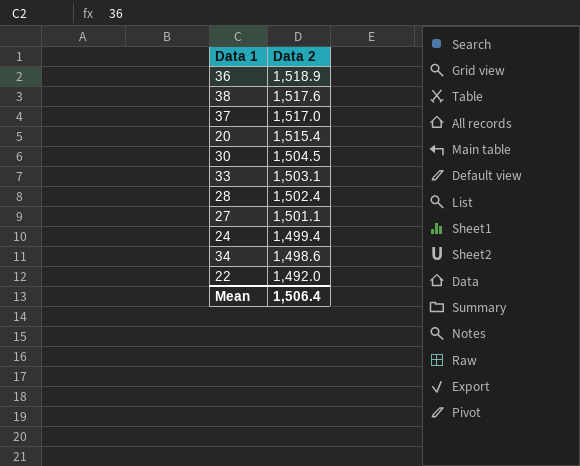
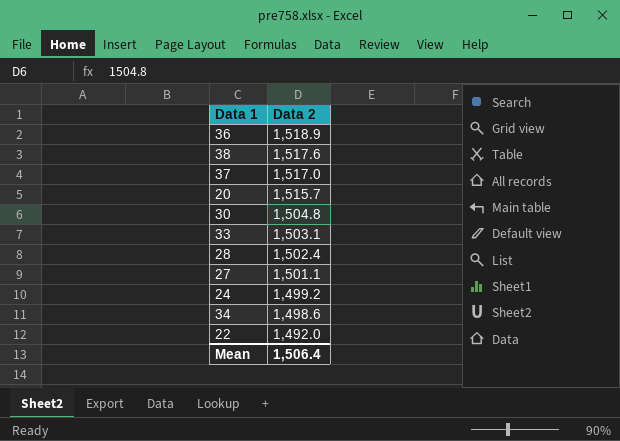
20 | Data 2: 1,515.4 -> 1,515.7
30 | Data 2: 1,504.5 -> 1,504.8
24 | Data 2: 1,499.4 -> 1,499.2

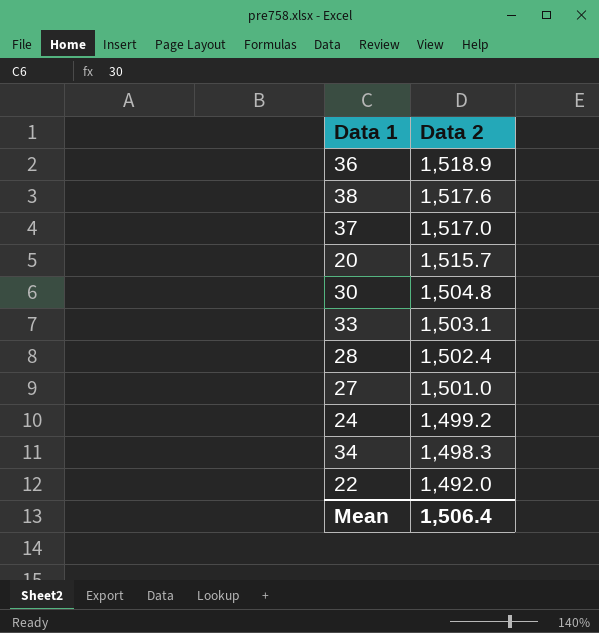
27 | Data 2: 1,501.1 -> 1,501.0
34 | Data 2: 1,498.6 -> 1,498.3

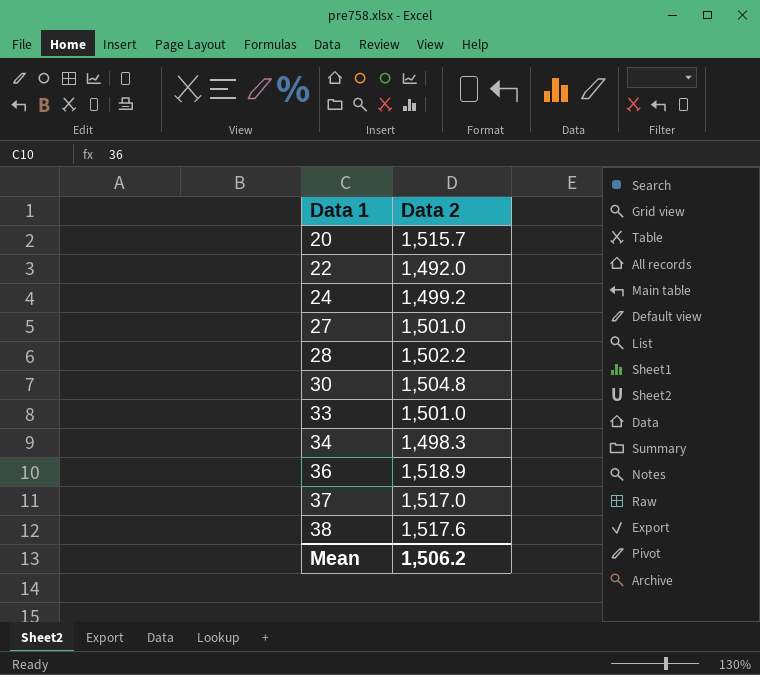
row order: Data 2 descending -> Data 1 ascending
28 | Data 2: 1,502.4 -> 1,502.2
33 | Data 2: 1,503.1 -> 1,501.0
Mean | Data 2: 1,506.4 -> 1,506.2

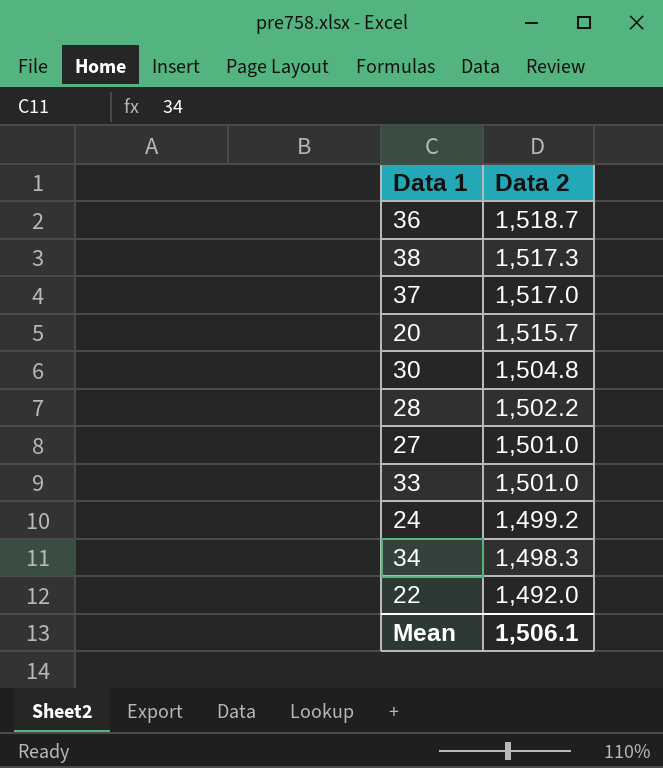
row order: Data 1 ascending -> Data 2 descending
36 | Data 2: 1,518.9 -> 1,518.7
38 | Data 2: 1,517.6 -> 1,517.3
Mean | Data 2: 1,506.2 -> 1,506.1

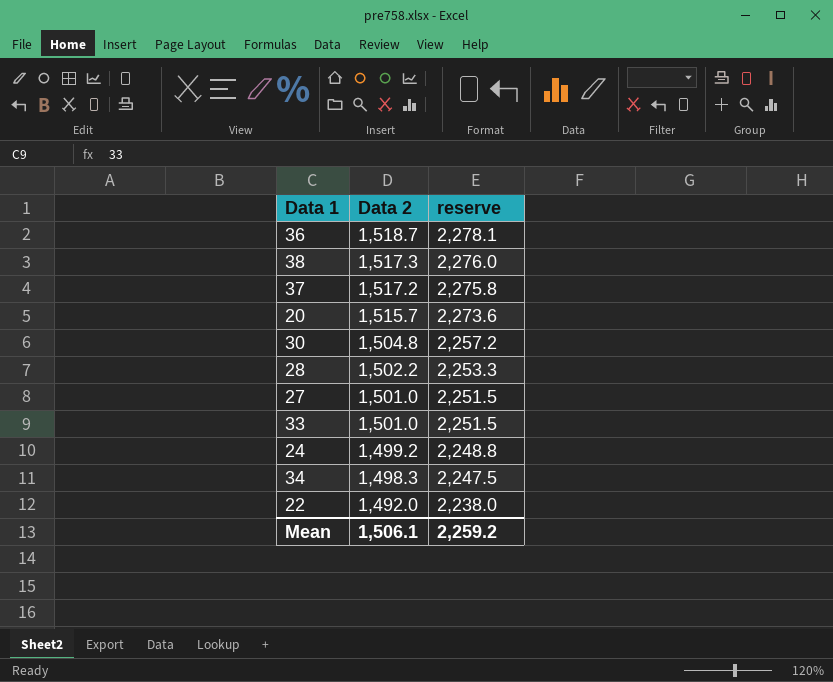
column reserve | formula: none -> [Data 2] * 1.5
37 | Data 2: 1,517.0 -> 1,517.2

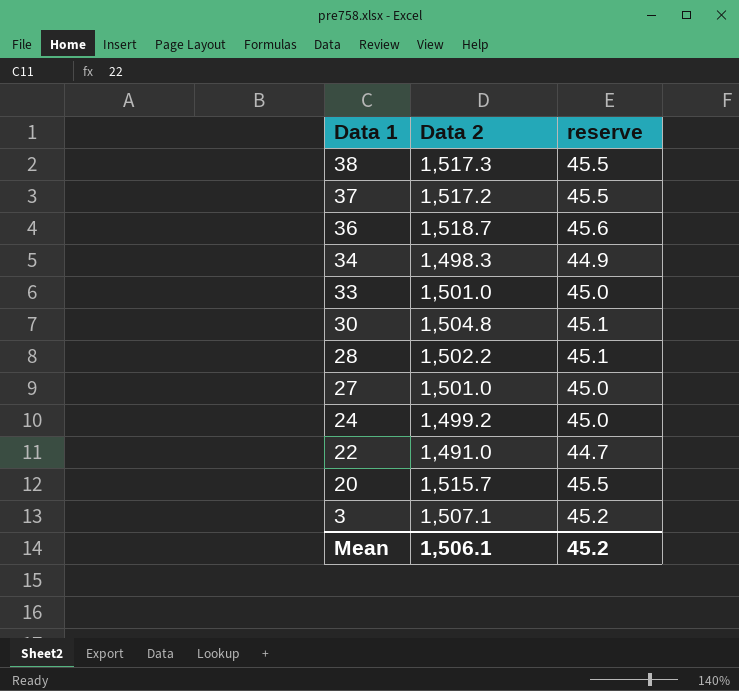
row order: Data 2 descending -> Data 1 descending
column reserve | formula: [Data 2] * 1.5 -> [Data 2] * 0.03
22 | Data 2: 1,492.0 -> 1,491.0
row 3: none -> 1,507.1 | 45.2
Mean | reserve: 2,259.2 -> 45.2

